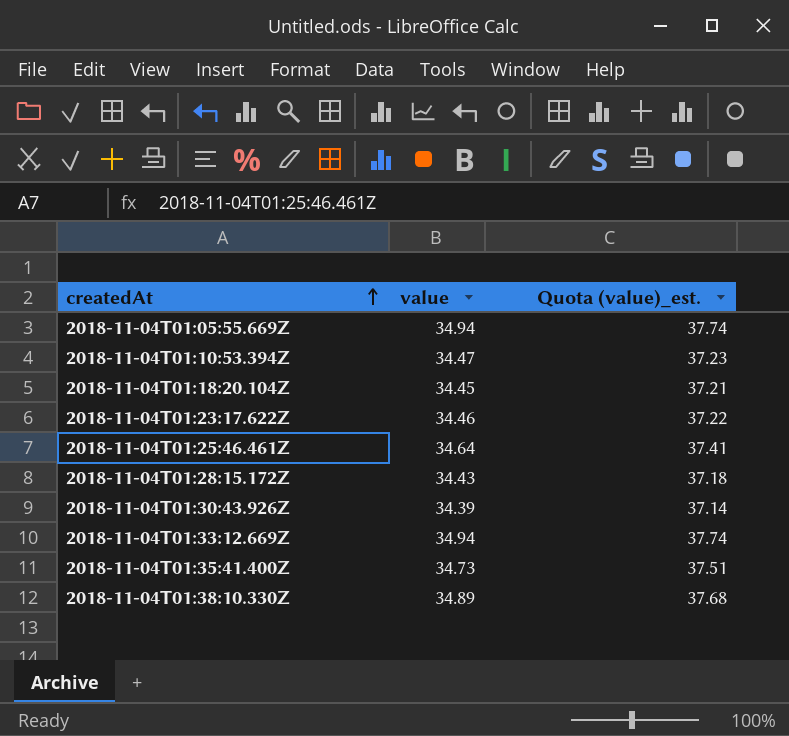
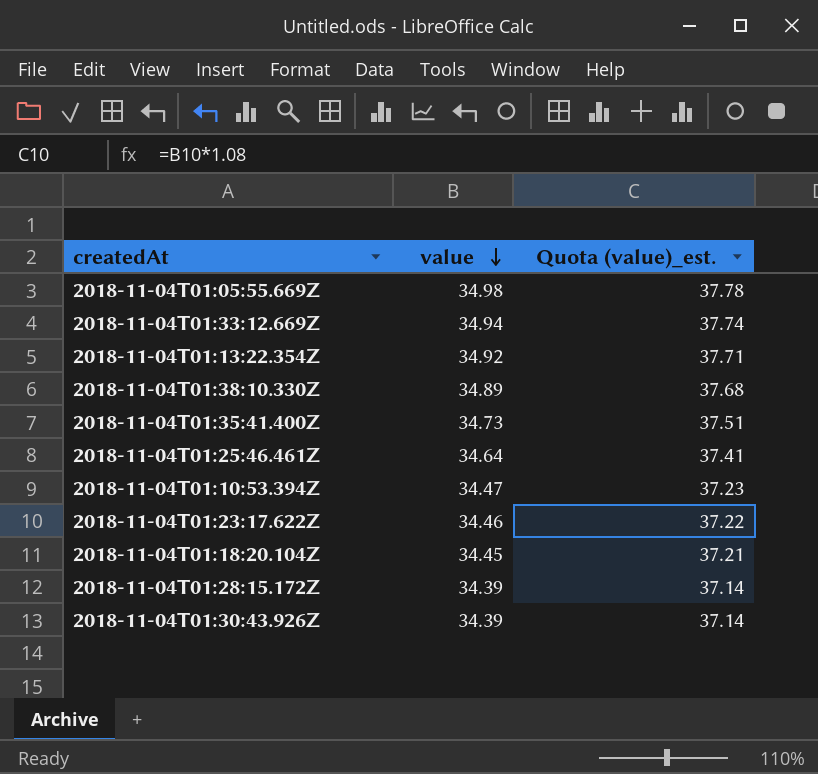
row order: createdAt ascending -> value descending
2018-11-04T01:05:55.669Z | value: 34.94 -> 34.98
2018-11-04T01:05:55.669Z | Quota (value)_est.: 37.74 -> 37.78
row 2018-11-04T01:13:22.354Z: none -> 34.92 | 37.71
2018-11-04T01:28:15.172Z | value: 34.43 -> 34.39
2018-11-04T01:28:15.172Z | Quota (value)_est.: 37.18 -> 37.14

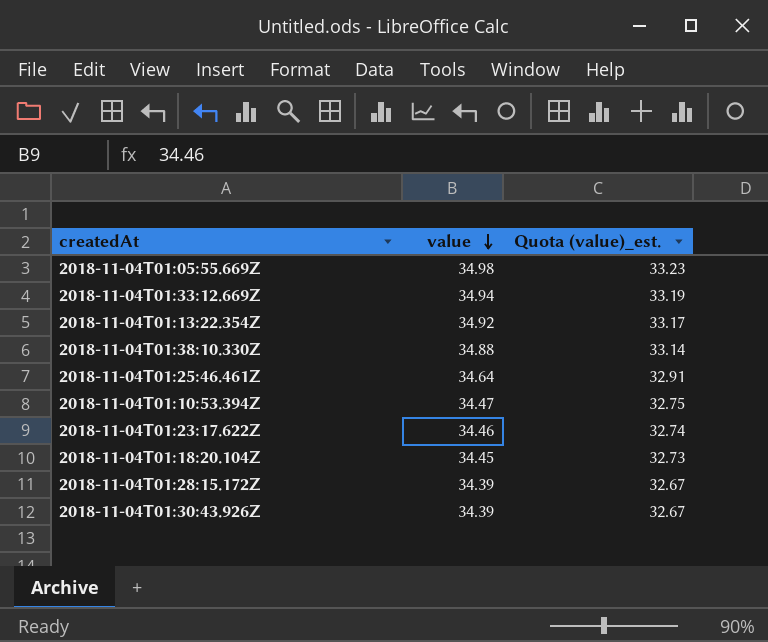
column Quota (value)_est. | formula: [value] * 1.08 -> [value] * 0.95
row 2018-11-04T01:35:41.400Z: 34.73 | 37.51 -> none
2018-11-04T01:38:10.330Z | value: 34.89 -> 34.88

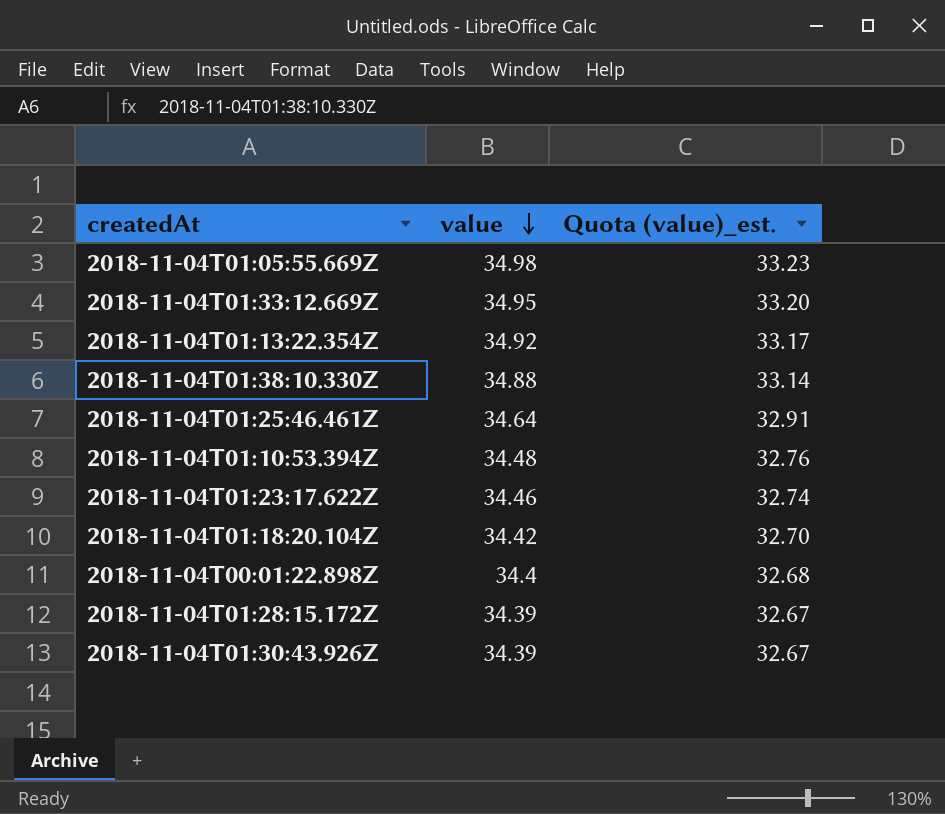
2018-11-04T01:33:12.669Z | value: 34.94 -> 34.95
2018-11-04T01:33:12.669Z | Quota (value)_est.: 33.19 -> 33.20
2018-11-04T01:10:53.394Z | value: 34.47 -> 34.48
2018-11-04T01:10:53.394Z | Quota (value)_est.: 32.75 -> 32.76
2018-11-04T01:18:20.104Z | value: 34.45 -> 34.42
2018-11-04T01:18:20.104Z | Quota (value)_est.: 32.73 -> 32.70
row 2018-11-04T00:01:22.898Z: none -> 34.4 | 32.68

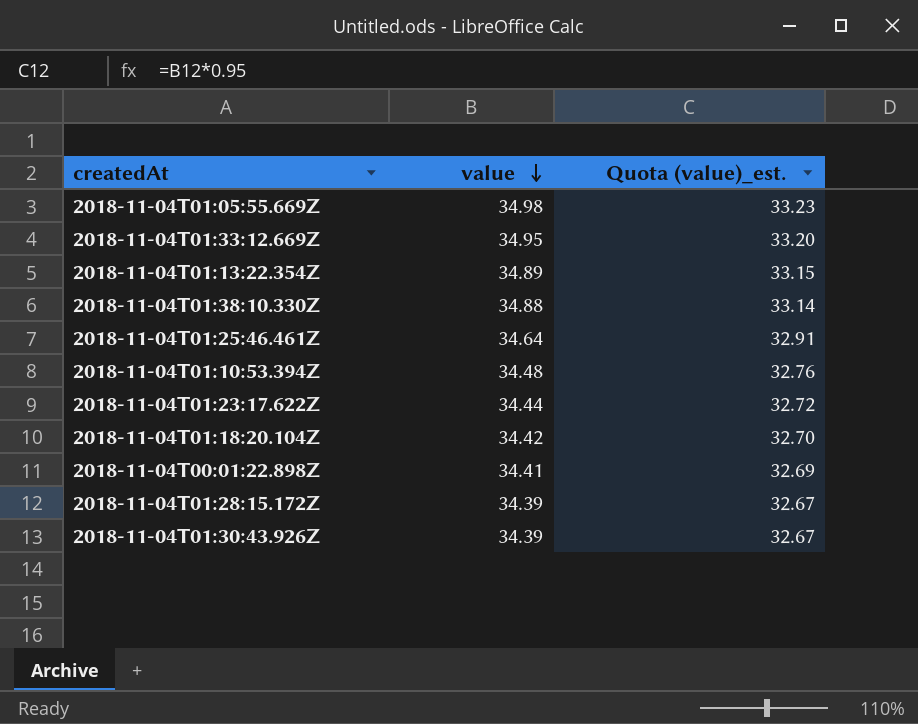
2018-11-04T01:13:22.354Z | value: 34.92 -> 34.89
2018-11-04T01:13:22.354Z | Quota (value)_est.: 33.17 -> 33.15
2018-11-04T01:23:17.622Z | value: 34.46 -> 34.44
2018-11-04T01:23:17.622Z | Quota (value)_est.: 32.74 -> 32.72
2018-11-04T00:01:22.898Z | value: 34.4 -> 34.41
2018-11-04T00:01:22.898Z | Quota (value)_est.: 32.68 -> 32.69

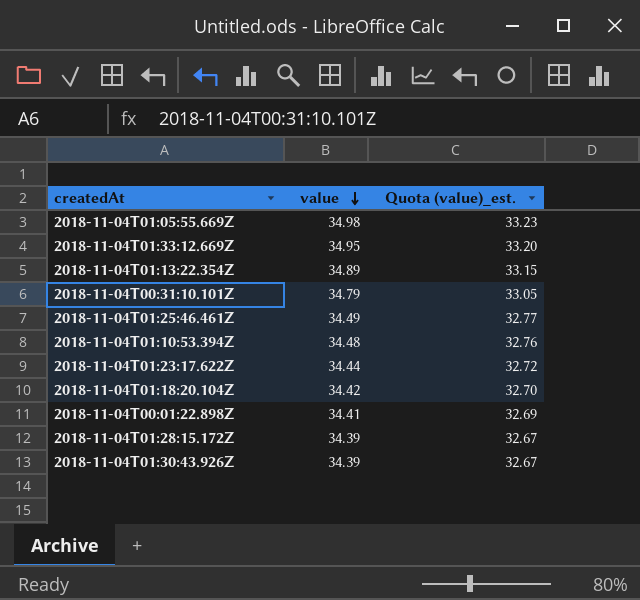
row 2018-11-04T01:38:10.330Z: 34.88 | 33.14 -> none
row 2018-11-04T00:31:10.101Z: none -> 34.79 | 33.05
2018-11-04T01:25:46.461Z | value: 34.64 -> 34.49
2018-11-04T01:25:46.461Z | Quota (value)_est.: 32.91 -> 32.77

